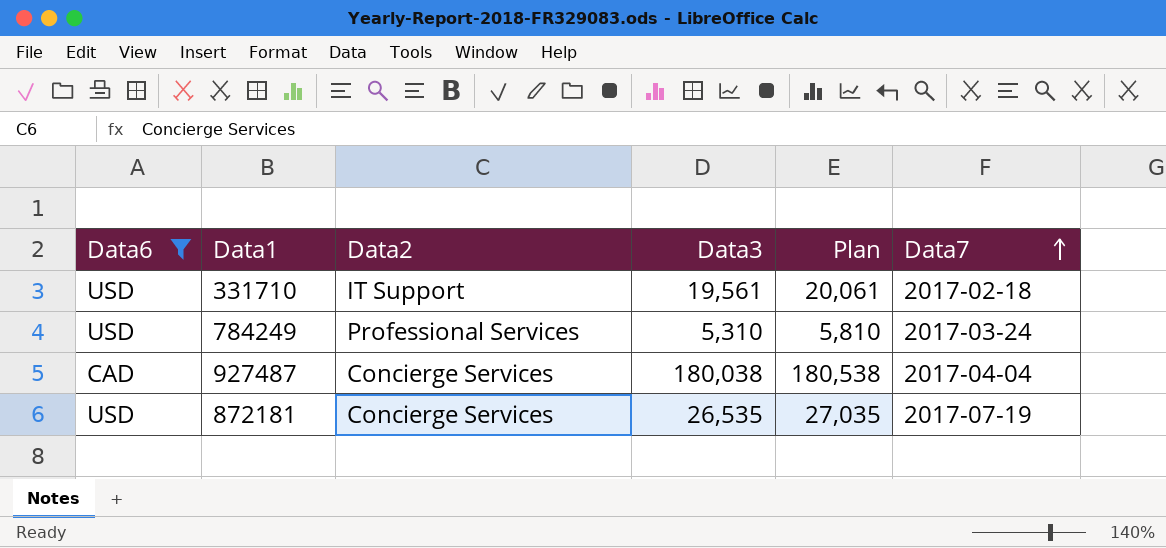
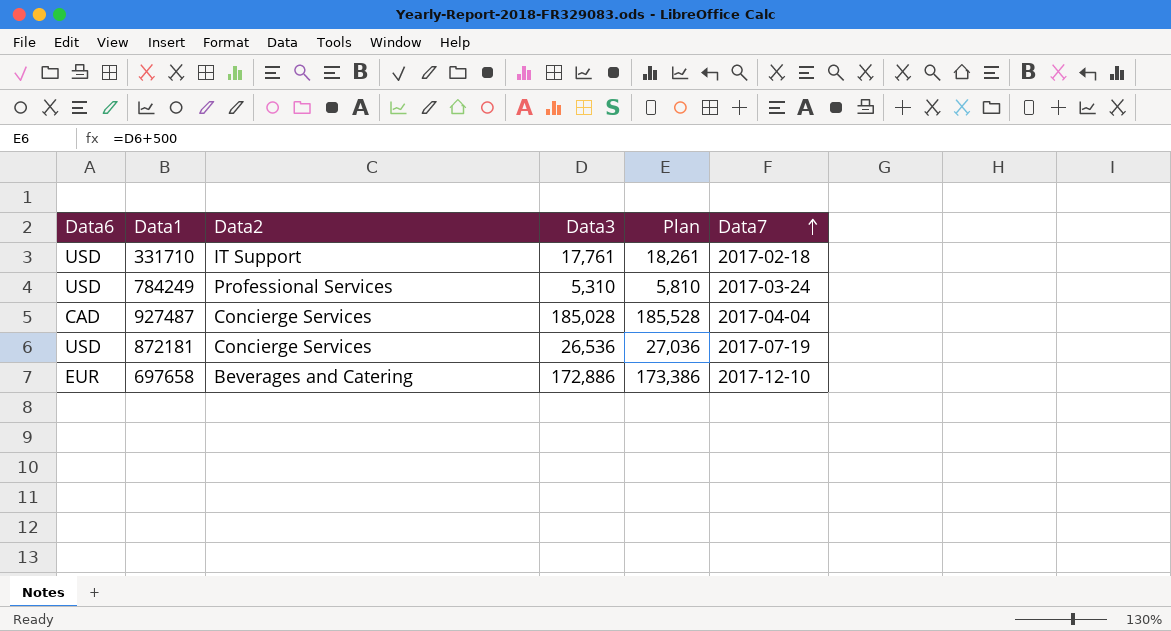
filter: Data6 != EUR -> none
331710 | Data3: 19,561 -> 17,761
331710 | Plan: 20,061 -> 18,261
927487 | Data3: 180,038 -> 185,028
927487 | Plan: 180,538 -> 185,528
872181 | Data3: 26,535 -> 26,536
872181 | Plan: 27,035 -> 27,036

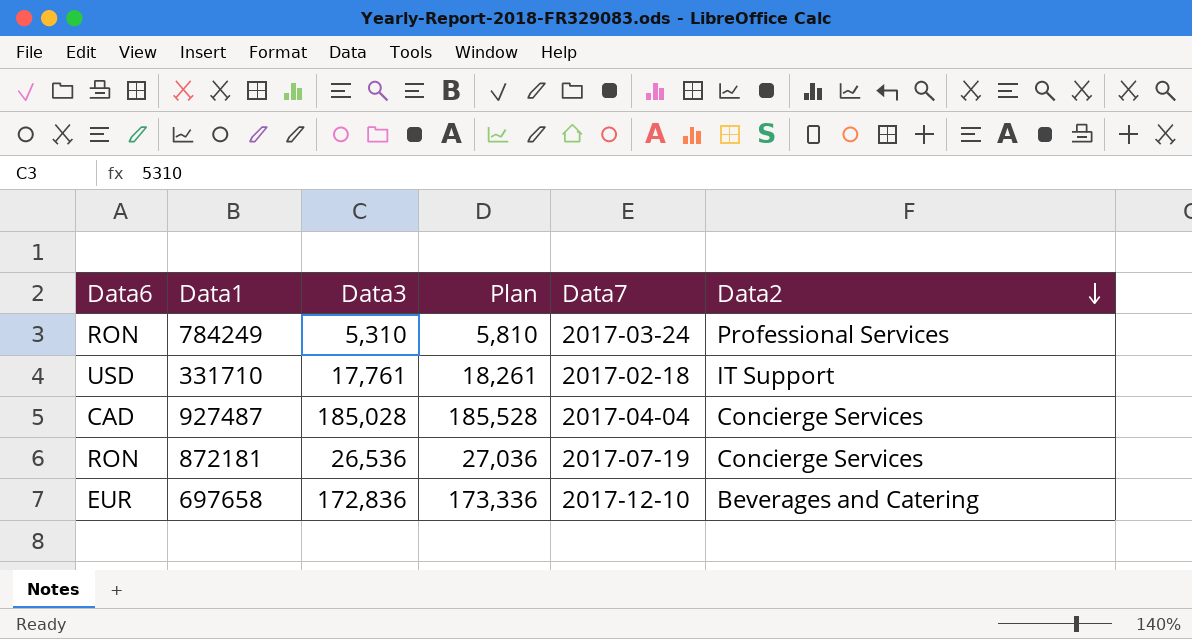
row order: Data7 ascending -> Data2 descending
column Data2 | position: 3 -> 6
784249 | Data6: USD -> RON
872181 | Data6: USD -> RON
697658 | Data3: 172,886 -> 172,836
697658 | Plan: 173,386 -> 173,336

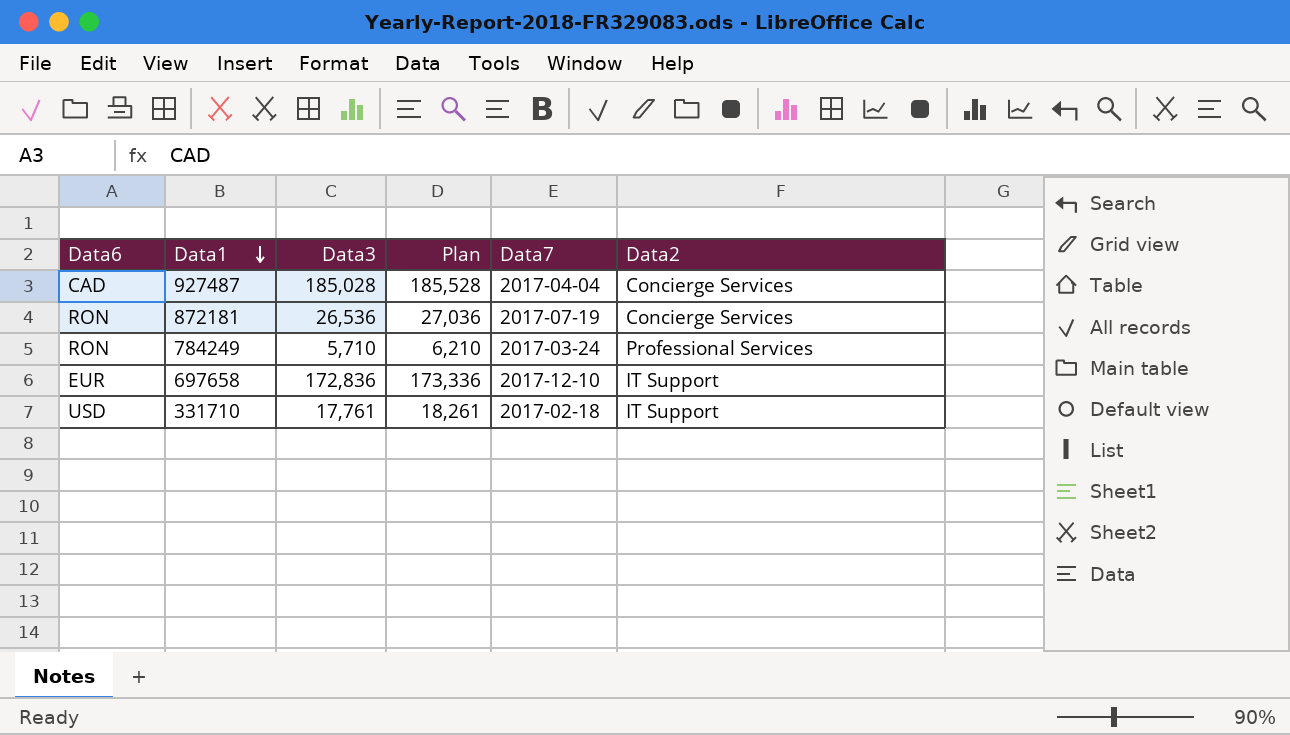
row order: Data2 descending -> Data1 descending
784249 | Data3: 5,310 -> 5,710
784249 | Plan: 5,810 -> 6,210
697658 | Data2: Beverages and Catering -> IT Support

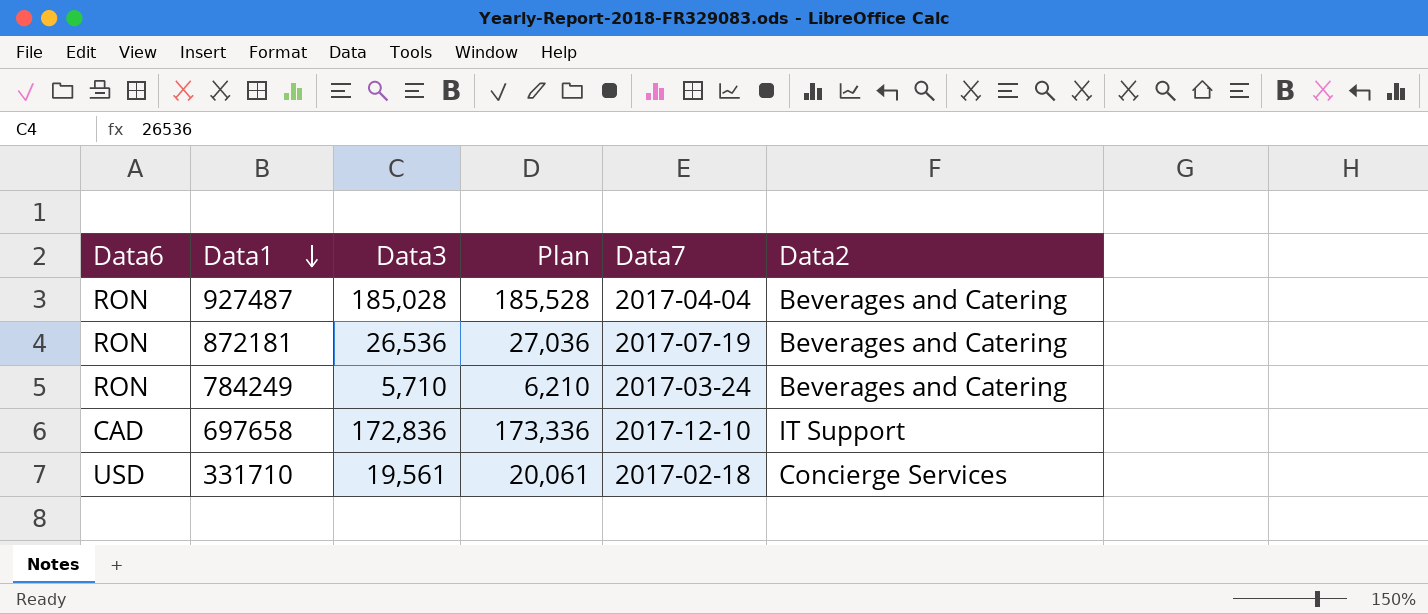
927487 | Data6: CAD -> RON
927487 | Data2: Concierge Services -> Beverages and Catering
872181 | Data2: Concierge Services -> Beverages and Catering
784249 | Data2: Professional Services -> Beverages and Catering
697658 | Data6: EUR -> CAD
331710 | Data3: 17,761 -> 19,561
331710 | Plan: 18,261 -> 20,061
331710 | Data2: IT Support -> Concierge Services

